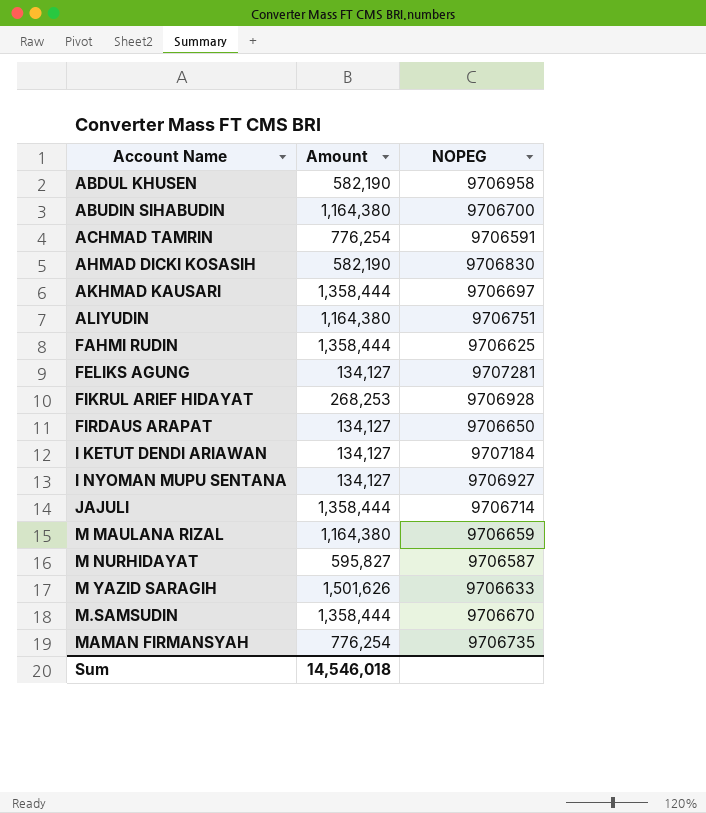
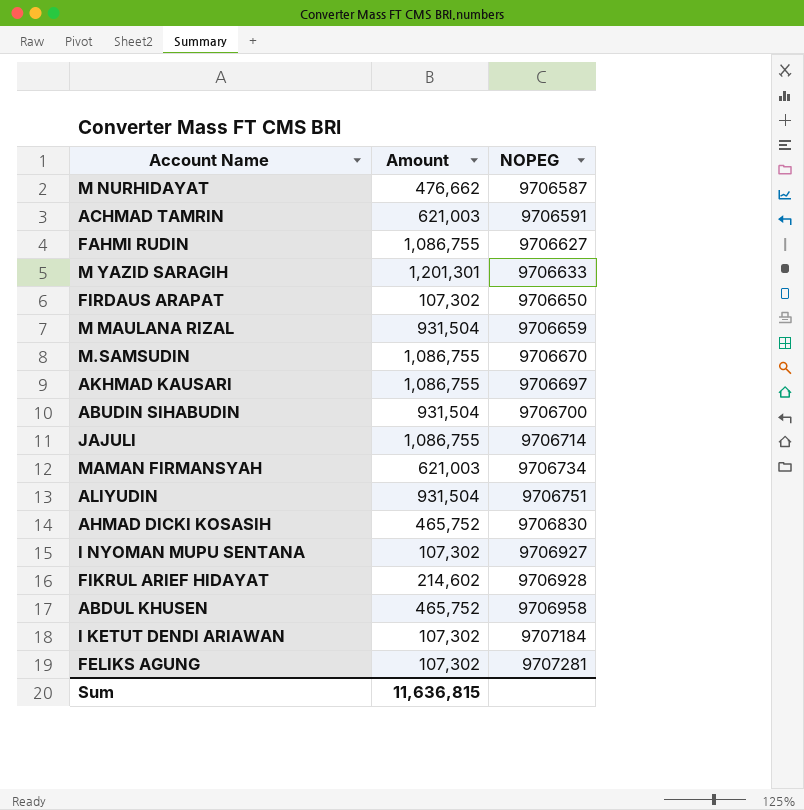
row order: Account Name ascending -> NOPEG ascending
M NURHIDAYAT | Amount: 595,827 -> 476,662
ACHMAD TAMRIN | Amount: 776,254 -> 621,003
FAHMI RUDIN | Amount: 1,358,444 -> 1,086,755
FAHMI RUDIN | NOPEG: 9706625 -> 9706627
M YAZID SARAGIH | Amount: 1,501,626 -> 1,201,301
FIRDAUS ARAPAT | Amount: 134,127 -> 107,302
M MAULANA RIZAL | Amount: 1,164,380 -> 931,504
M.SAMSUDIN | Amount: 1,358,444 -> 1,086,755
AKHMAD KAUSARI | Amount: 1,358,444 -> 1,086,755
ABUDIN SIHABUDIN | Amount: 1,164,380 -> 931,504
JAJULI | Amount: 1,358,444 -> 1,086,755
MAMAN FIRMANSYAH | Amount: 776,254 -> 621,003
MAMAN FIRMANSYAH | NOPEG: 9706735 -> 9706734
ALIYUDIN | Amount: 1,164,380 -> 931,504
AHMAD DICKI KOSASIH | Amount: 582,190 -> 465,752
I NYOMAN MUPU SENTANA | Amount: 134,127 -> 107,302
FIKRUL ARIEF HIDAYAT | Amount: 268,253 -> 214,602
ABDUL KHUSEN | Amount: 582,190 -> 465,752
I KETUT DENDI ARIAWAN | Amount: 134,127 -> 107,302
FELIKS AGUNG | Amount: 134,127 -> 107,302
Sum | Amount: 14,546,018 -> 11,636,815

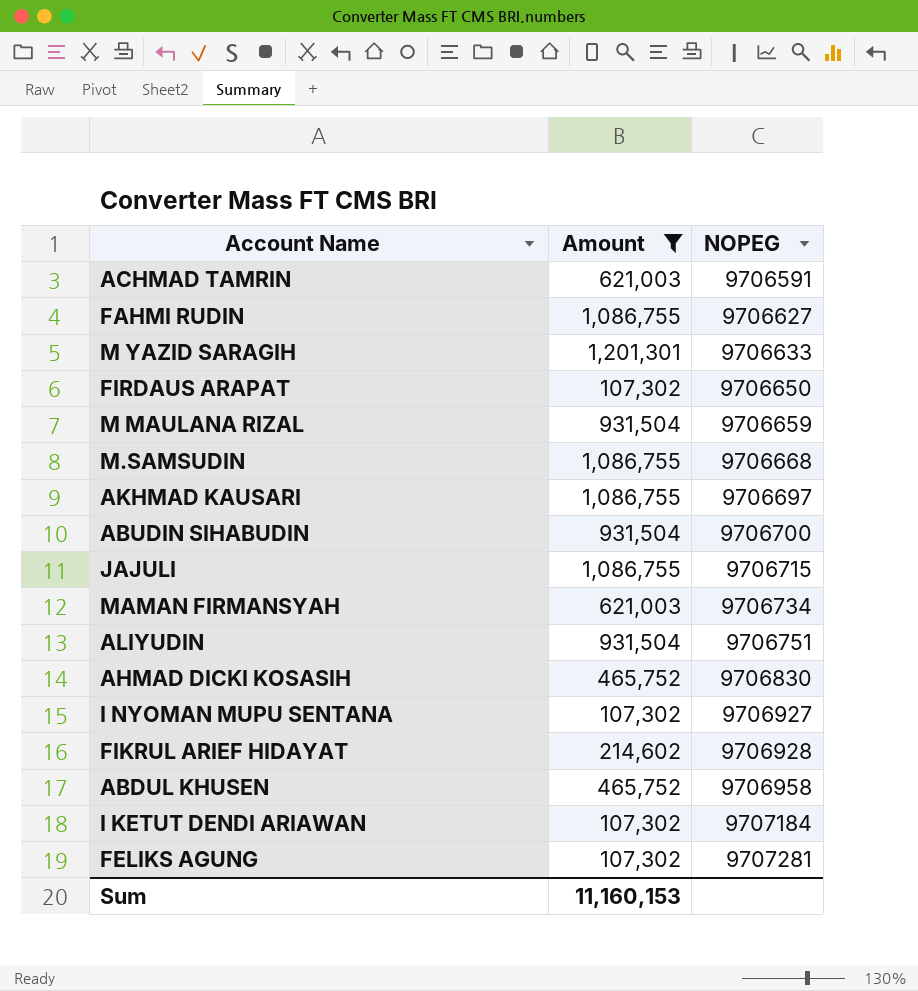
filter: none -> Amount != 476,662
M.SAMSUDIN | NOPEG: 9706670 -> 9706668
JAJULI | NOPEG: 9706714 -> 9706715
Sum | Amount: 11,636,815 -> 11,160,153

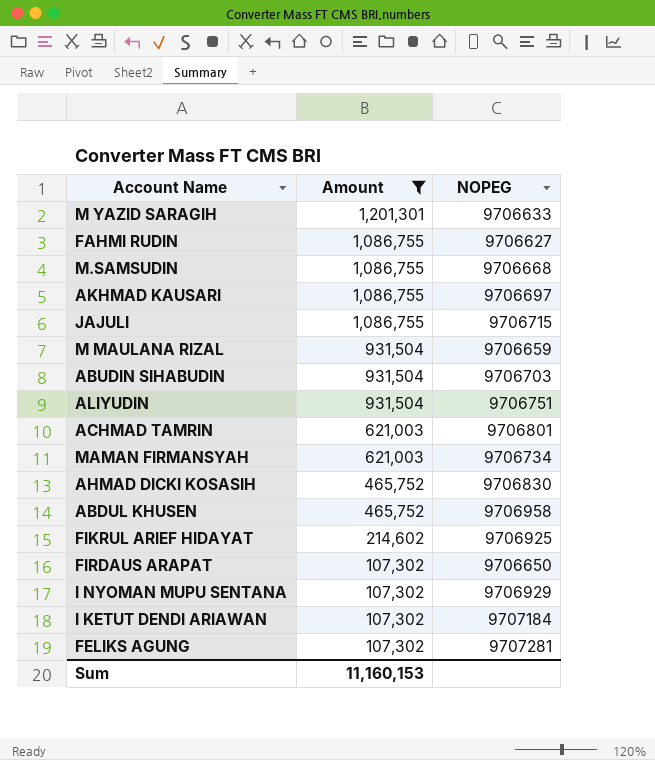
row order: NOPEG ascending -> Amount descending
ABUDIN SIHABUDIN | NOPEG: 9706700 -> 9706703
ACHMAD TAMRIN | NOPEG: 9706591 -> 9706801
FIKRUL ARIEF HIDAYAT | NOPEG: 9706928 -> 9706925
I NYOMAN MUPU SENTANA | NOPEG: 9706927 -> 9706929

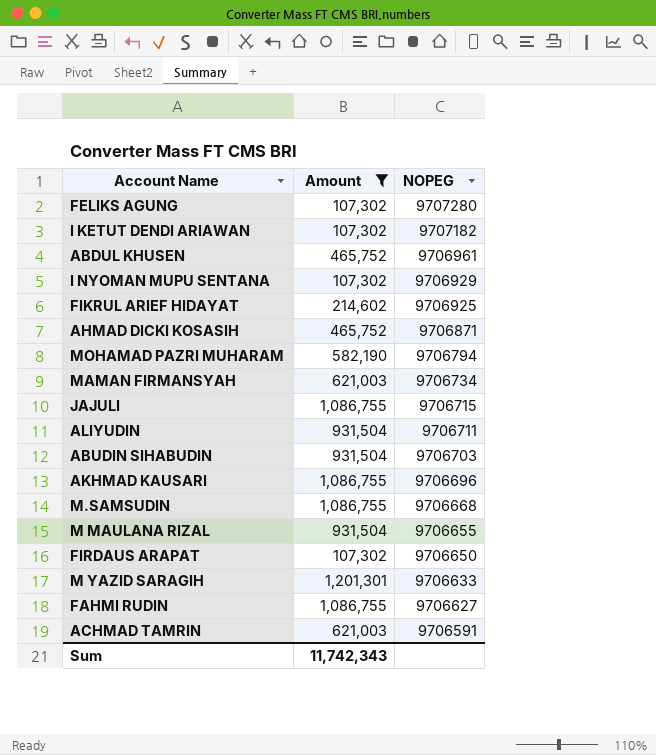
row order: Amount descending -> NOPEG descending
FELIKS AGUNG | NOPEG: 9707281 -> 9707280
I KETUT DENDI ARIAWAN | NOPEG: 9707184 -> 9707182
ABDUL KHUSEN | NOPEG: 9706958 -> 9706961
AHMAD DICKI KOSASIH | NOPEG: 9706830 -> 9706871
row MOHAMAD PAZRI MUHARAM: none -> 582,190 | 9706794
ALIYUDIN | NOPEG: 9706751 -> 9706711
AKHMAD KAUSARI | NOPEG: 9706697 -> 9706696
M MAULANA RIZAL | NOPEG: 9706659 -> 9706655
ACHMAD TAMRIN | NOPEG: 9706801 -> 9706591
Sum | Amount: 11,160,153 -> 11,742,343

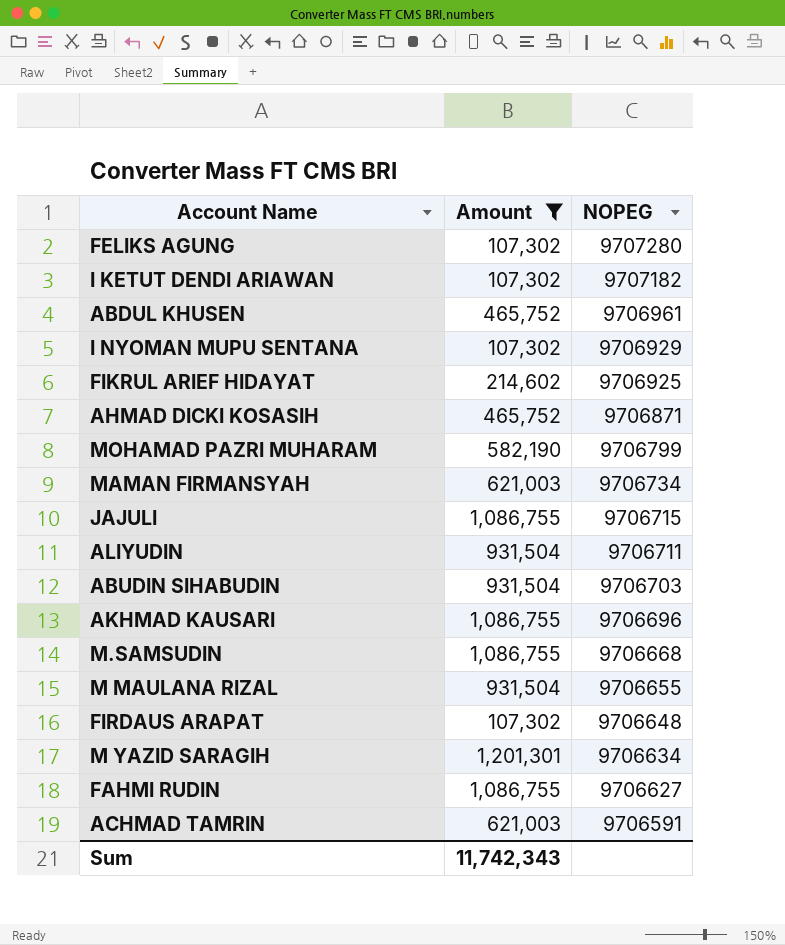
MOHAMAD PAZRI MUHARAM | NOPEG: 9706794 -> 9706799
FIRDAUS ARAPAT | NOPEG: 9706650 -> 9706648
M YAZID SARAGIH | NOPEG: 9706633 -> 9706634

